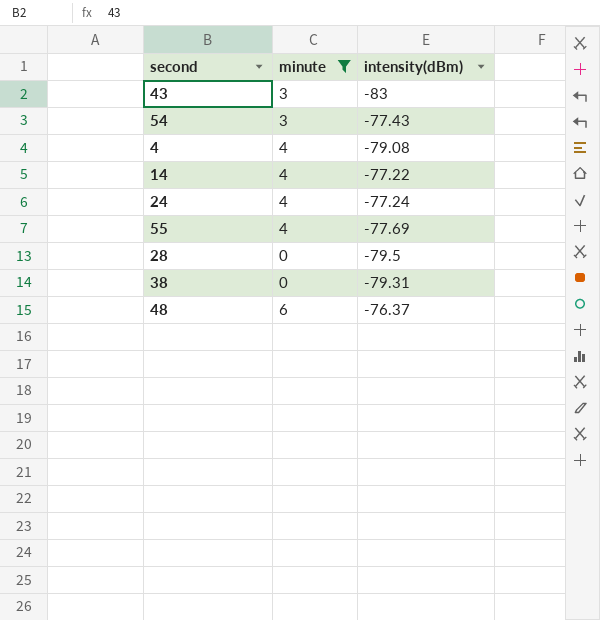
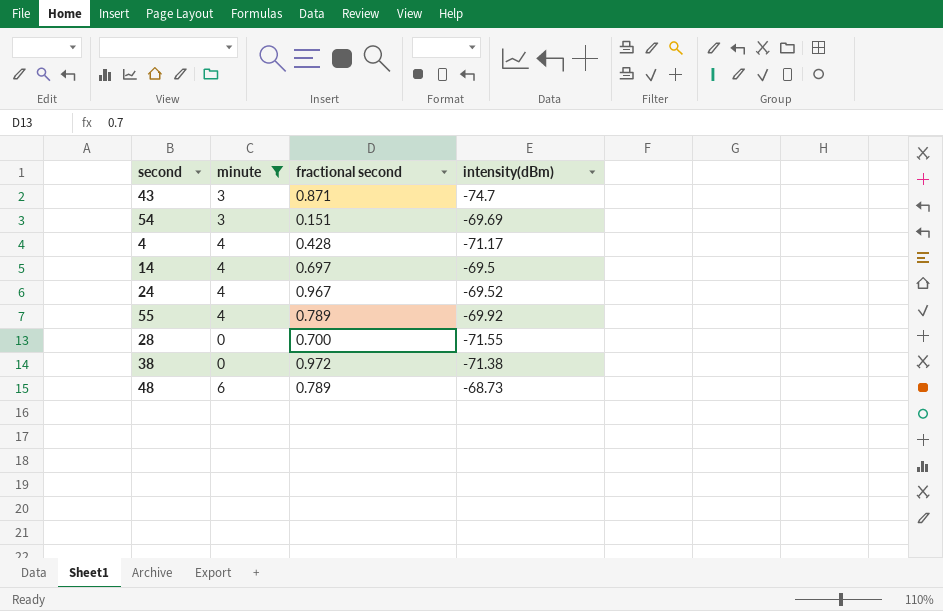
column fractional second | position: none -> 3
43 | intensity(dBm): -83 -> -74.7
54 | intensity(dBm): -77.43 -> -69.69
4 | intensity(dBm): -79.08 -> -71.17
14 | intensity(dBm): -77.22 -> -69.5
24 | intensity(dBm): -77.24 -> -69.52
55 | intensity(dBm): -77.69 -> -69.92
28 | intensity(dBm): -79.5 -> -71.55
38 | intensity(dBm): -79.31 -> -71.38
48 | intensity(dBm): -76.37 -> -68.73

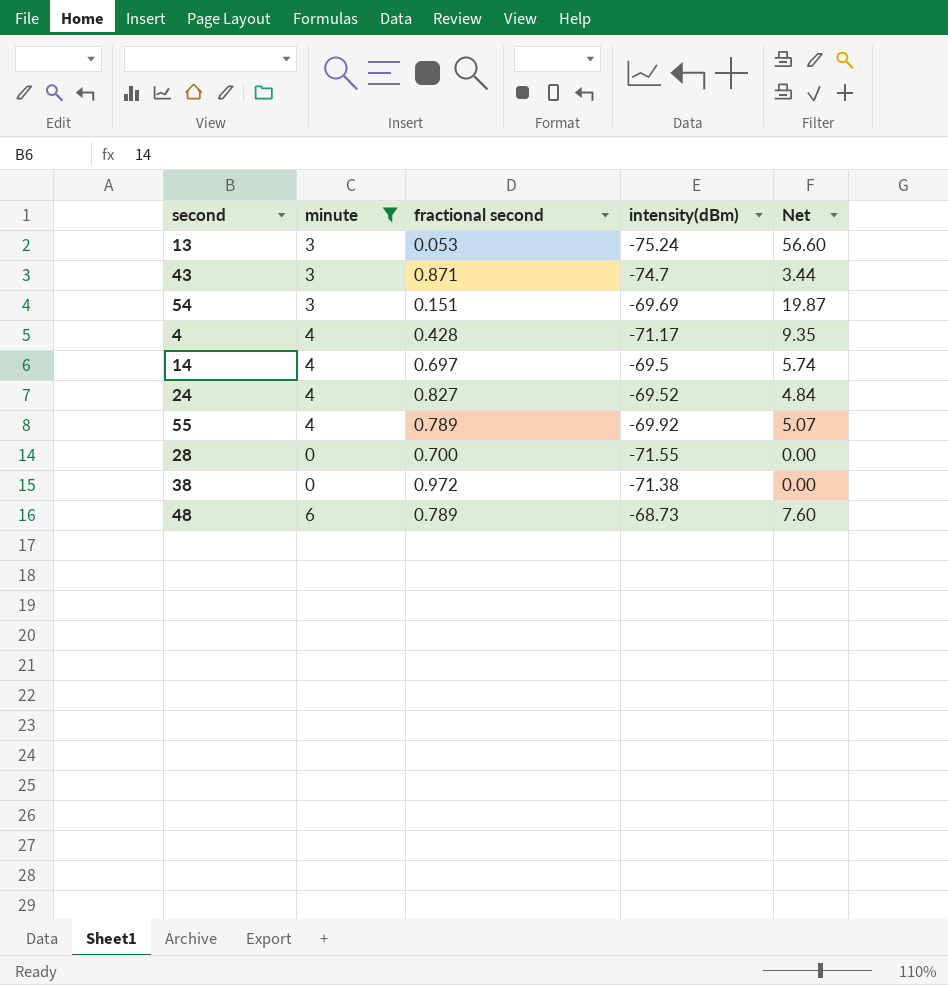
column Net | formula: none -> [minute] / [fractional second]
row 13: none -> 3 | 0.053 | -75.24 | 56.60
24 | fractional second: 0.967 -> 0.827

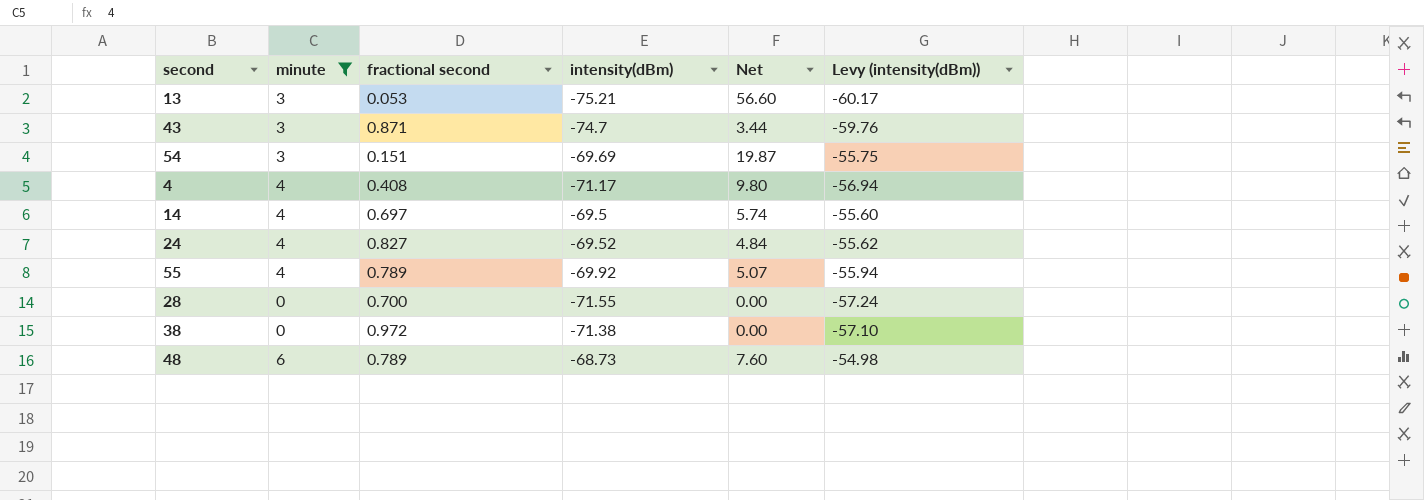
column Levy (intensity(dBm)) | formula: none -> [intensity(dBm)] * 0.8
13 | intensity(dBm): -75.24 -> -75.21
4 | fractional second: 0.428 -> 0.408
4 | Net: 9.35 -> 9.80

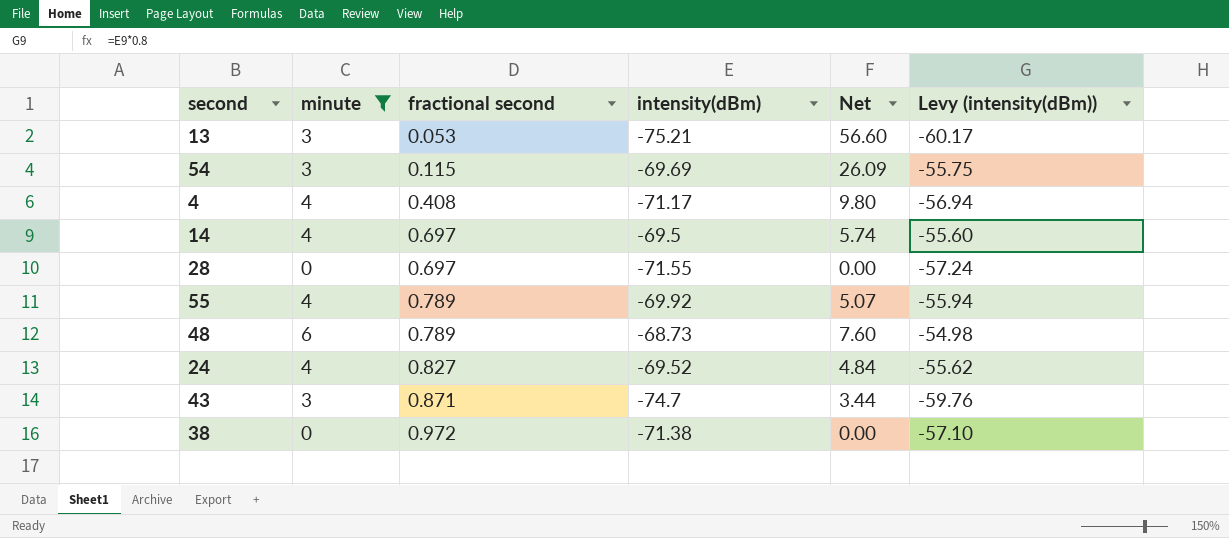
row order: none -> fractional second ascending
54 | fractional second: 0.151 -> 0.115
54 | Net: 19.87 -> 26.09
28 | fractional second: 0.700 -> 0.697

